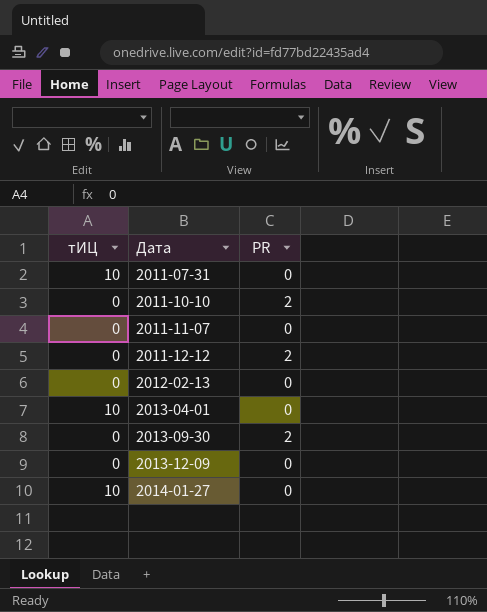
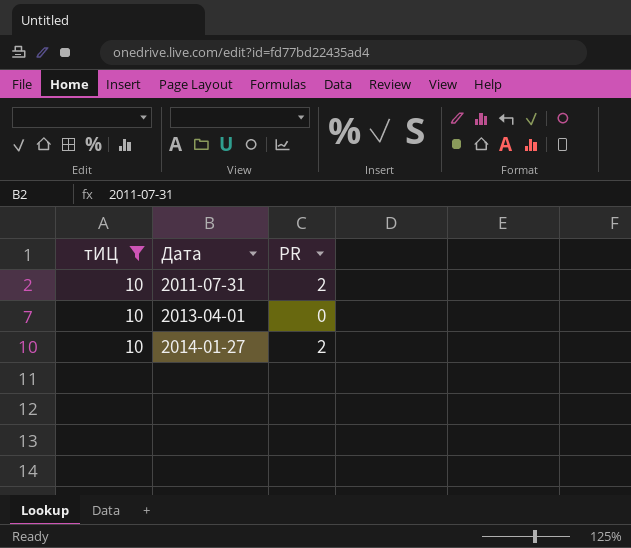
filter: none -> тИЦ = 10
2011-07-31 | PR: 0 -> 2
2014-01-27 | PR: 0 -> 2

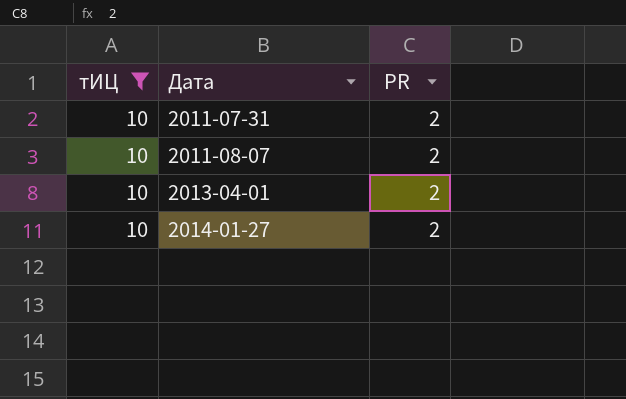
row 2011-08-07: none -> 10 | 2
2013-04-01 | PR: 0 -> 2

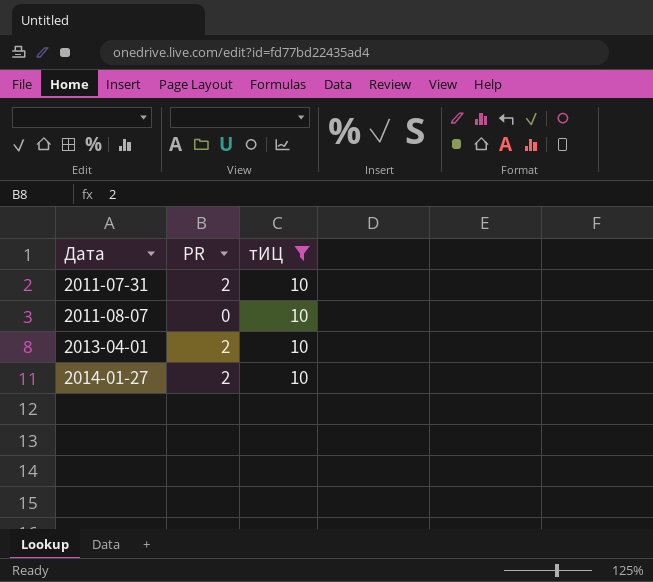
column тИЦ | position: 1 -> 3
2011-08-07 | PR: 2 -> 0

